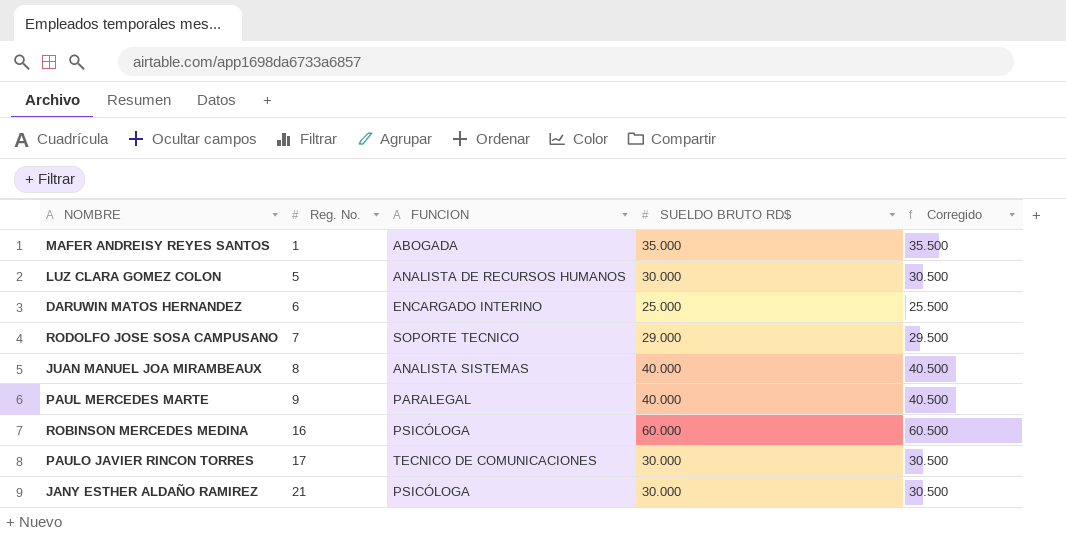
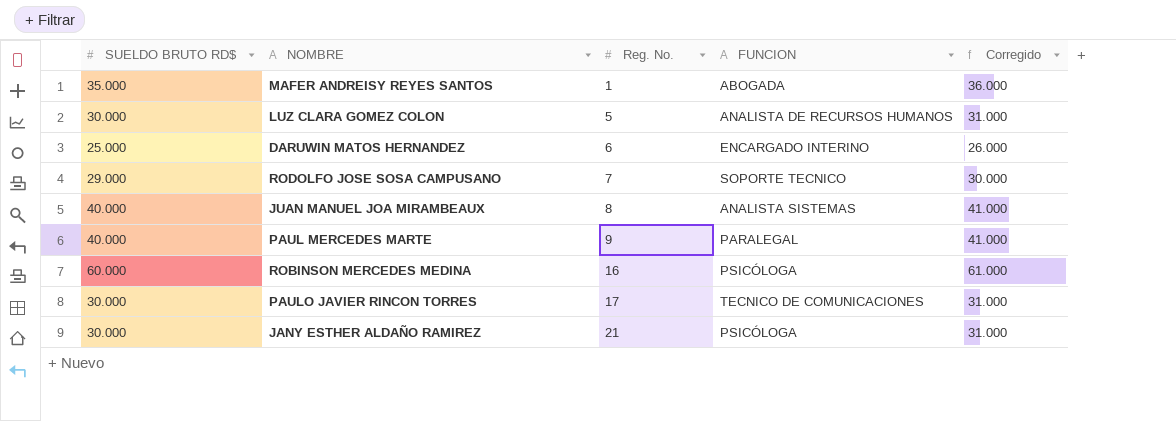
column SUELDO BRUTO RD$ | position: 4 -> 1
column Corregido | formula: [SUELDO BRUTO RD$] + 500 -> [SUELDO BRUTO RD$] + 1000

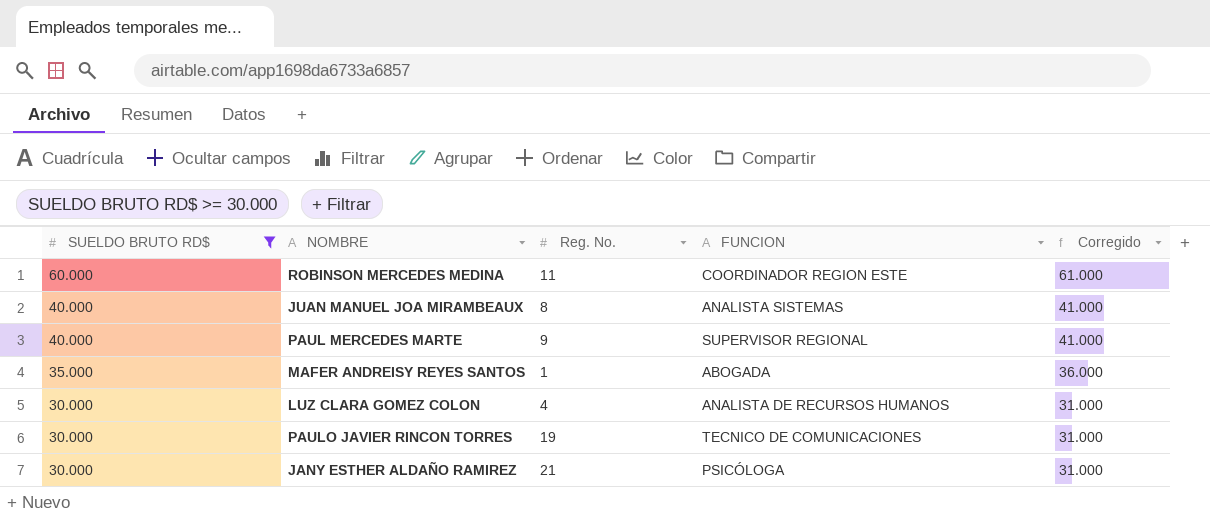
filter: none -> SUELDO BRUTO RD$ >= 30.000
row order: Reg. No. ascending -> SUELDO BRUTO RD$ descending
ROBINSON MERCEDES MEDINA | Reg. No.: 16 -> 11
ROBINSON MERCEDES MEDINA | FUNCION: PSICÓLOGA -> COORDINADOR REGION ESTE
PAUL MERCEDES MARTE | FUNCION: PARALEGAL -> SUPERVISOR REGIONAL
LUZ CLARA GOMEZ COLON | Reg. No.: 5 -> 4
PAULO JAVIER RINCON TORRES | Reg. No.: 17 -> 19

